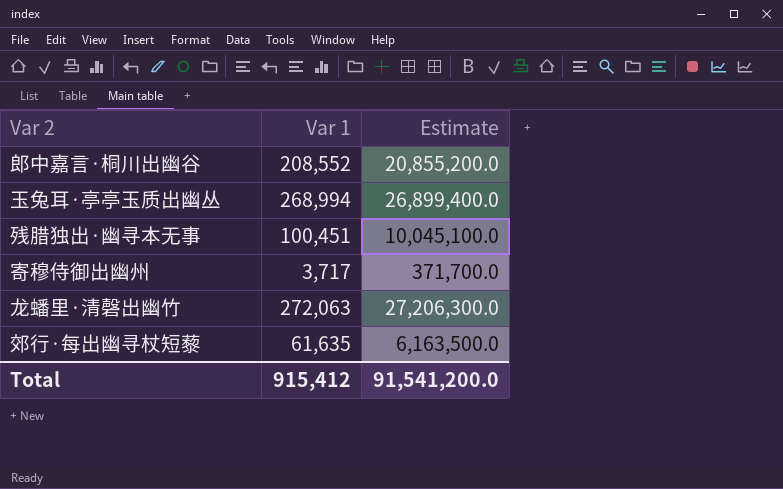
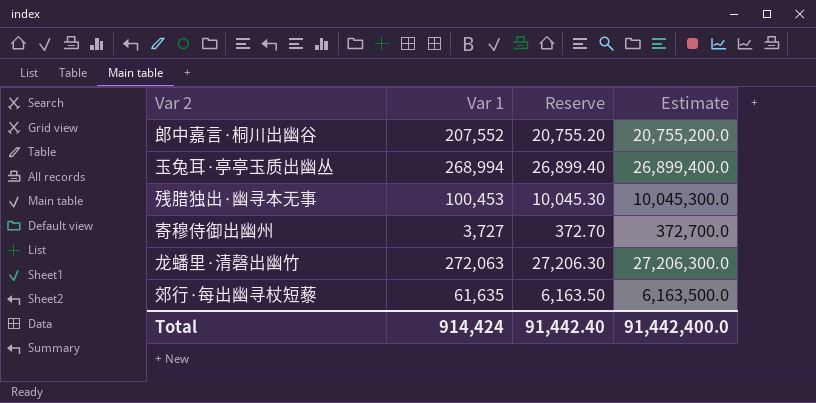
column Reserve | formula: none -> [Var 1] * 0.1
郎中嘉言·桐川出幽谷 | Var 1: 208,552 -> 207,552
郎中嘉言·桐川出幽谷 | Estimate: 20,855,200.0 -> 20,755,200.0
残腊独出·幽寻本无事 | Var 1: 100,451 -> 100,453
残腊独出·幽寻本无事 | Estimate: 10,045,100.0 -> 10,045,300.0
寄穆侍御出幽州 | Var 1: 3,717 -> 3,727
寄穆侍御出幽州 | Estimate: 371,700.0 -> 372,700.0
Total | Var 1: 915,412 -> 914,424
Total | Estimate: 91,541,200.0 -> 91,442,400.0

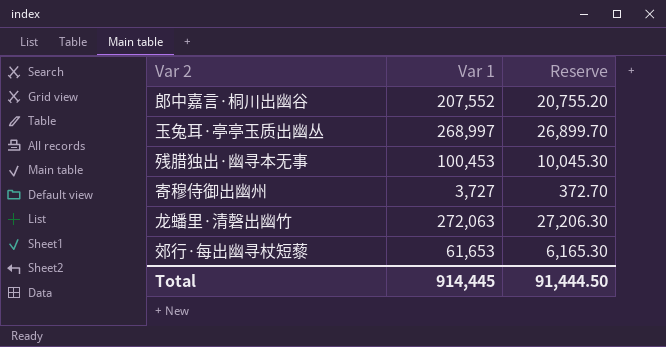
column Estimate | formula: [Var 1] * 100 -> none
玉兔耳·亭亭玉质出幽丛 | Var 1: 268,994 -> 268,997
玉兔耳·亭亭玉质出幽丛 | Reserve: 26,899.40 -> 26,899.70
郊行·每出幽寻杖短藜 | Var 1: 61,635 -> 61,653
郊行·每出幽寻杖短藜 | Reserve: 6,163.50 -> 6,165.30
Total | Var 1: 914,424 -> 914,445
Total | Reserve: 91,442.40 -> 91,444.50

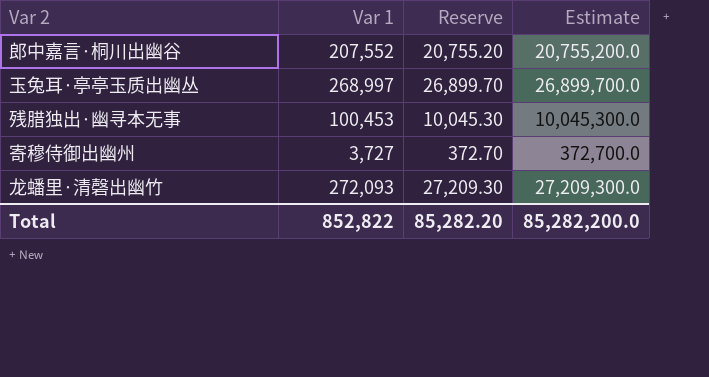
column Estimate | formula: none -> [Var 1] * 100
row 郊行·每出幽寻杖短藜: 61,653 | 6,165.30 -> none
龙蟠里·清磬出幽竹 | Var 1: 272,063 -> 272,093
龙蟠里·清磬出幽竹 | Reserve: 27,206.30 -> 27,209.30
Total | Var 1: 914,445 -> 852,822
Total | Reserve: 91,444.50 -> 85,282.20

